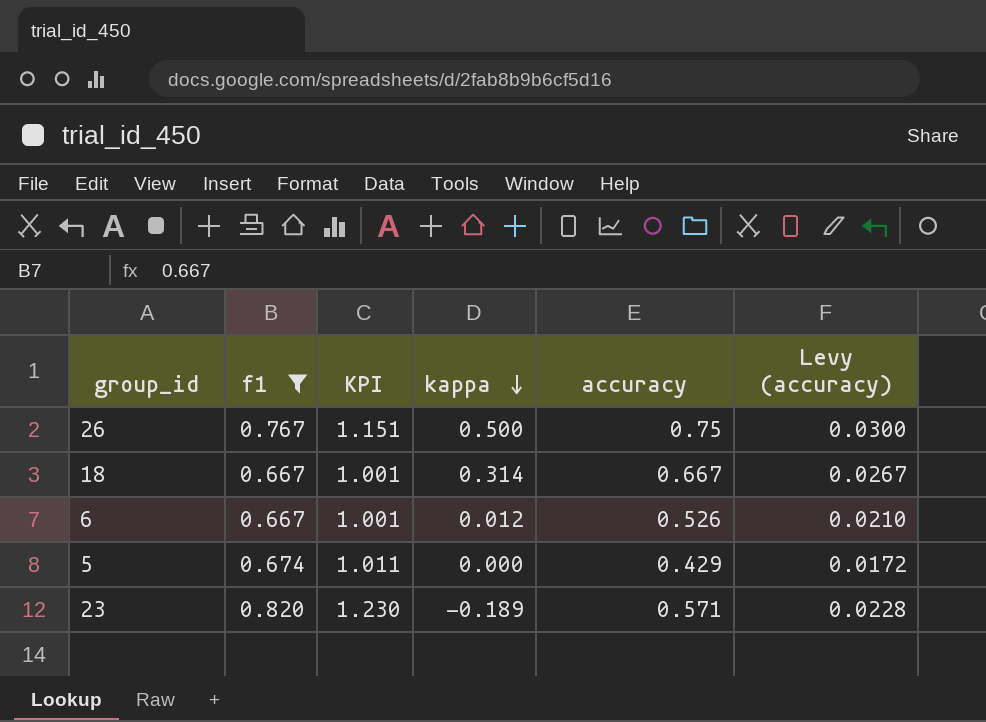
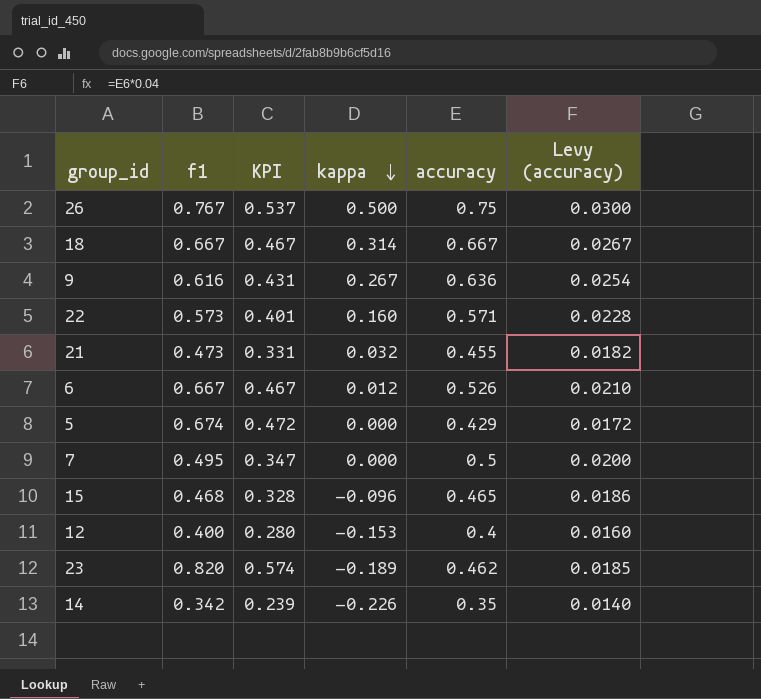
filter: f1 >= 0.667 -> none
column KPI | formula: [f1] * 1.5 -> [f1] * 0.7
23 | accuracy: 0.571 -> 0.462
23 | Levy (accuracy): 0.0228 -> 0.0185

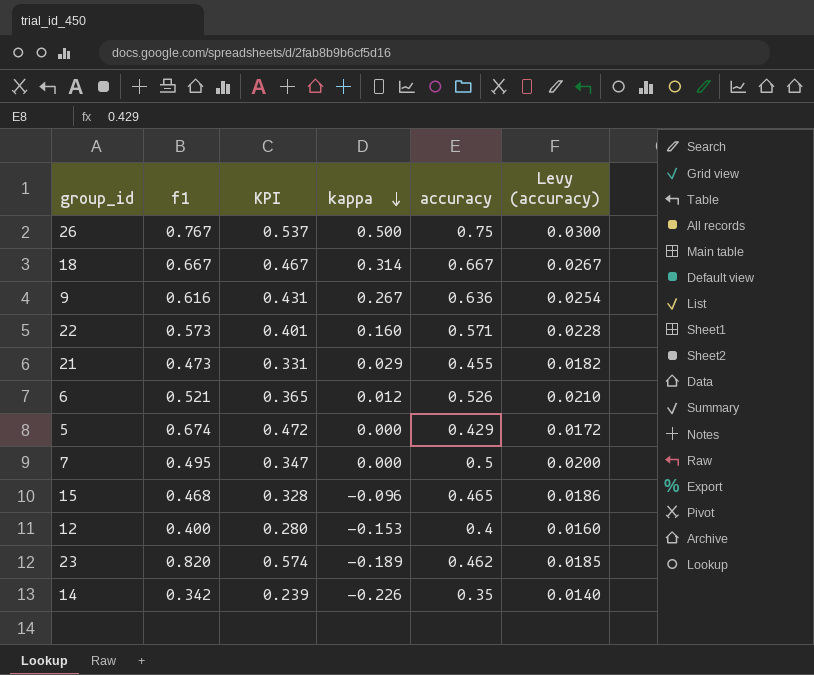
21 | kappa: 0.032 -> 0.029
6 | f1: 0.667 -> 0.521
6 | KPI: 0.467 -> 0.365

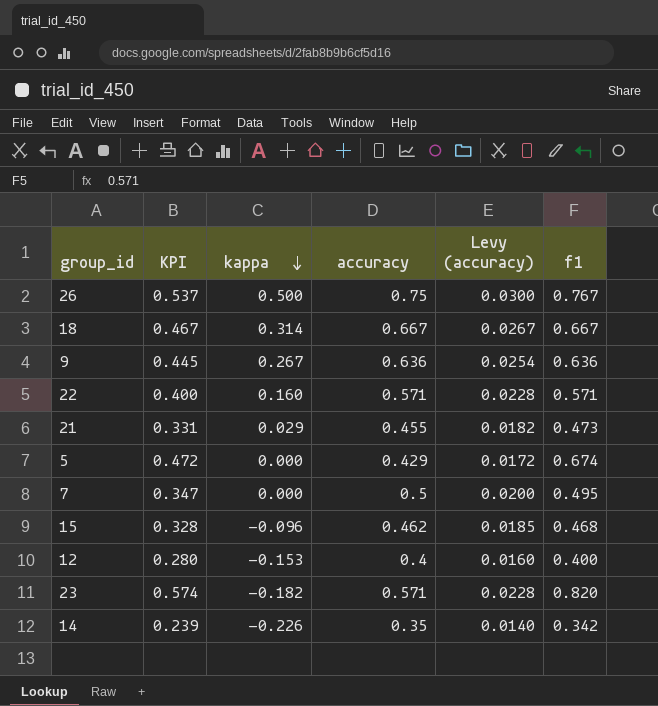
column f1 | position: 2 -> 6
row 6: 0.521 | 0.365 | 0.012 | 0.526 | 0.0210 -> none
9 | KPI: 0.431 -> 0.445
9 | f1: 0.616 -> 0.636
22 | KPI: 0.401 -> 0.400
22 | f1: 0.573 -> 0.571
15 | accuracy: 0.465 -> 0.462
15 | Levy (accuracy): 0.0186 -> 0.0185
23 | kappa: -0.189 -> -0.182
23 | accuracy: 0.462 -> 0.571
23 | Levy (accuracy): 0.0185 -> 0.0228

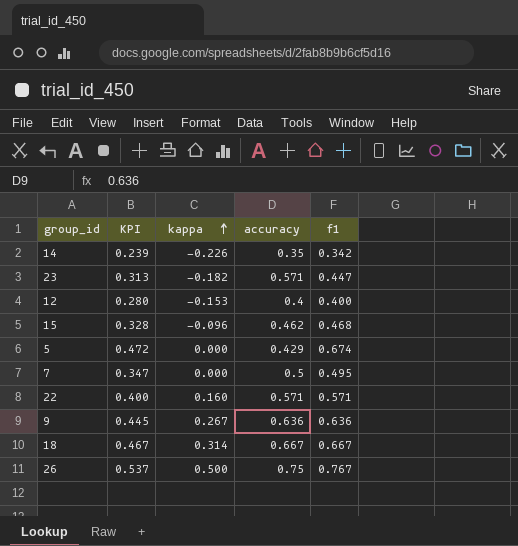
row order: kappa descending -> kappa ascending
column Levy (accuracy) | formula: [accuracy] * 0.04 -> none
row 21: 0.331 | 0.029 | 0.455 | 0.0182 | 0.473 -> none
23 | KPI: 0.574 -> 0.313
23 | f1: 0.820 -> 0.447

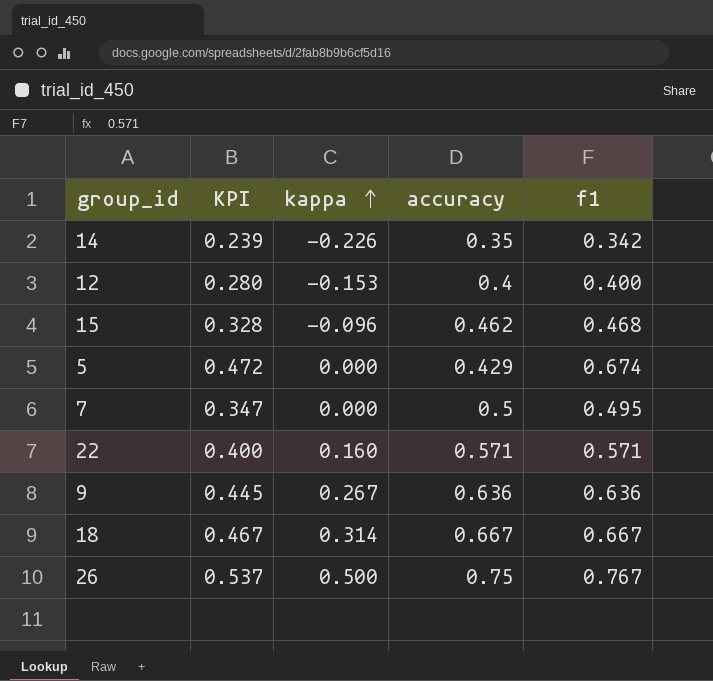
row 23: 0.313 | -0.182 | 0.571 | 0.447 -> none

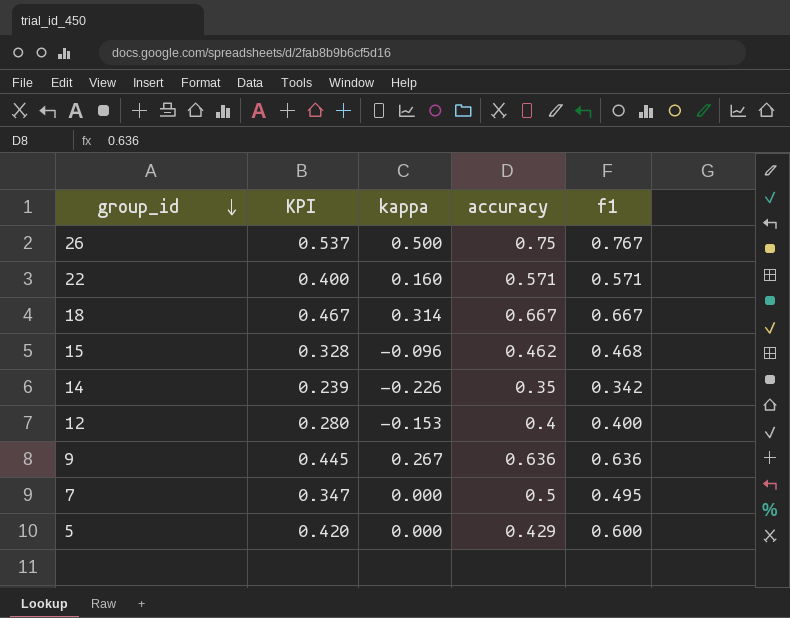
row order: kappa ascending -> group_id descending
5 | KPI: 0.472 -> 0.420
5 | f1: 0.674 -> 0.600

